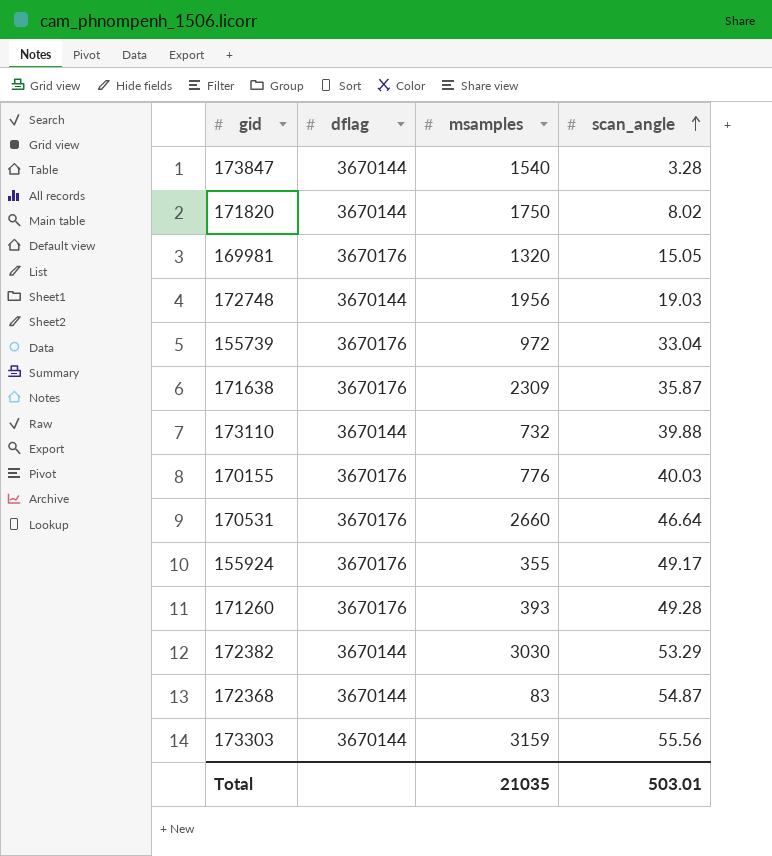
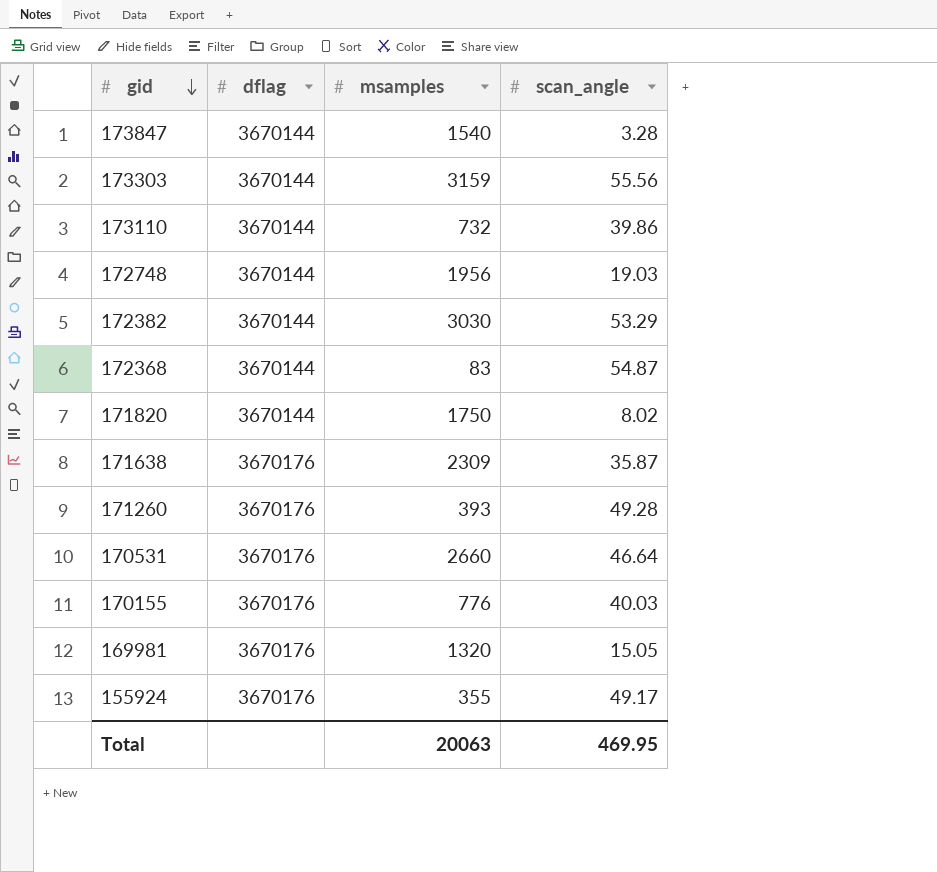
row order: scan_angle ascending -> gid descending
row 155739: 3670176 | 972 | 33.04 -> none
173110 | scan_angle: 39.88 -> 39.86
Total | msamples: 21035 -> 20063
Total | scan_angle: 503.01 -> 469.95

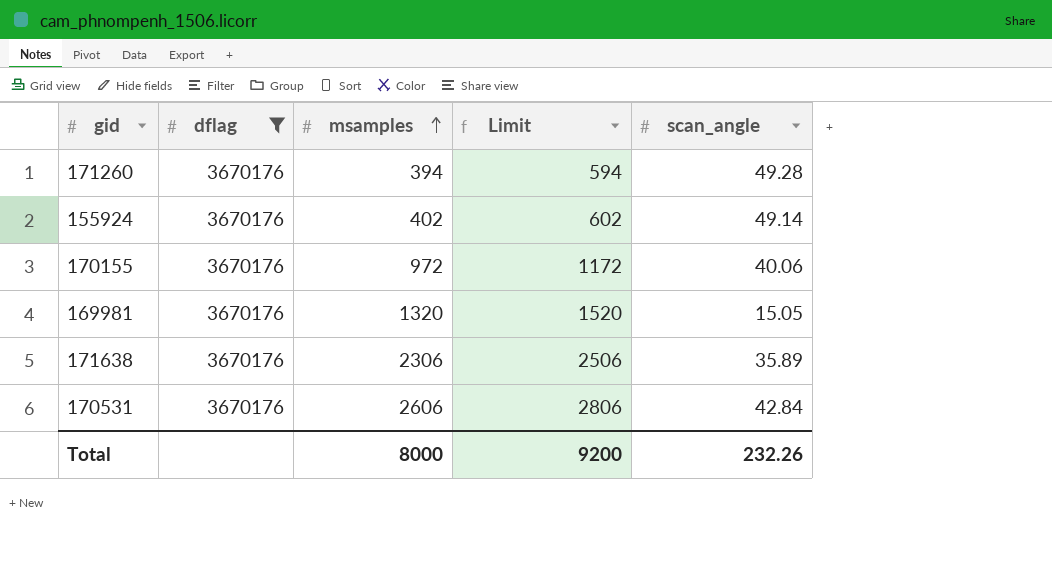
filter: none -> dflag = 3670176
row order: gid descending -> msamples ascending
column Limit | formula: none -> [msamples] + 200
171260 | msamples: 393 -> 394
155924 | msamples: 355 -> 402
155924 | scan_angle: 49.17 -> 49.14
170155 | msamples: 776 -> 972
170155 | scan_angle: 40.03 -> 40.06
171638 | msamples: 2309 -> 2306
171638 | scan_angle: 35.87 -> 35.89
170531 | msamples: 2660 -> 2606
170531 | scan_angle: 46.64 -> 42.84
Total | msamples: 20063 -> 8000
Total | scan_angle: 469.95 -> 232.26

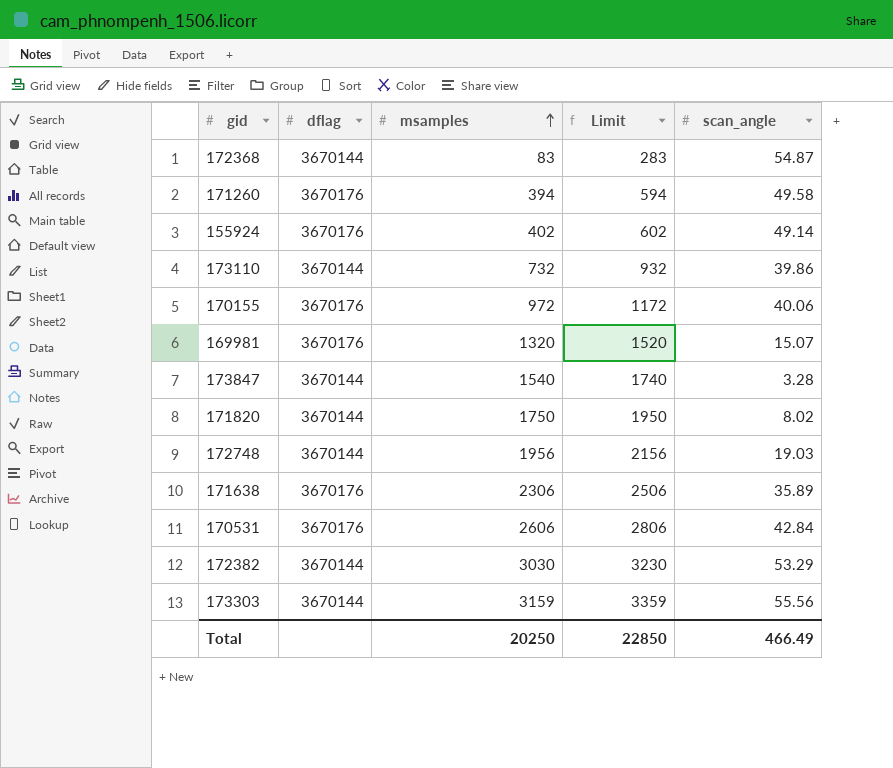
filter: dflag = 3670176 -> none
171260 | scan_angle: 49.28 -> 49.58
169981 | scan_angle: 15.05 -> 15.07
Total | msamples: 8000 -> 20250
Total | Limit: 9200 -> 22850
Total | scan_angle: 232.26 -> 466.49

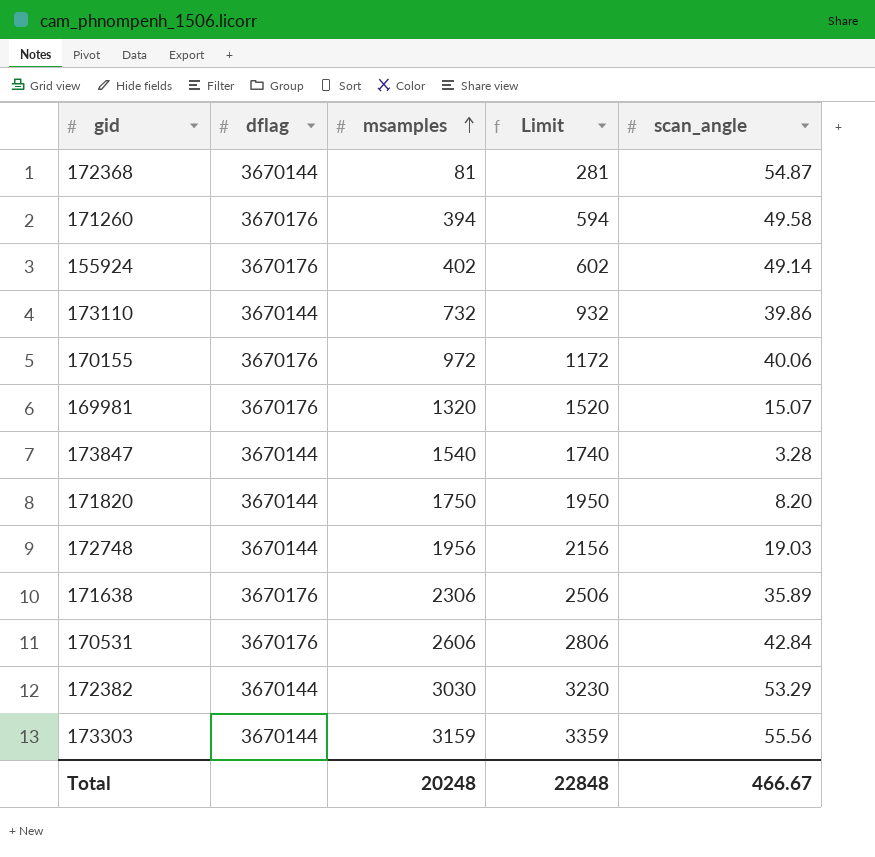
172368 | msamples: 83 -> 81
172368 | Limit: 283 -> 281
171820 | scan_angle: 8.02 -> 8.20
Total | msamples: 20250 -> 20248
Total | Limit: 22850 -> 22848
Total | scan_angle: 466.49 -> 466.67

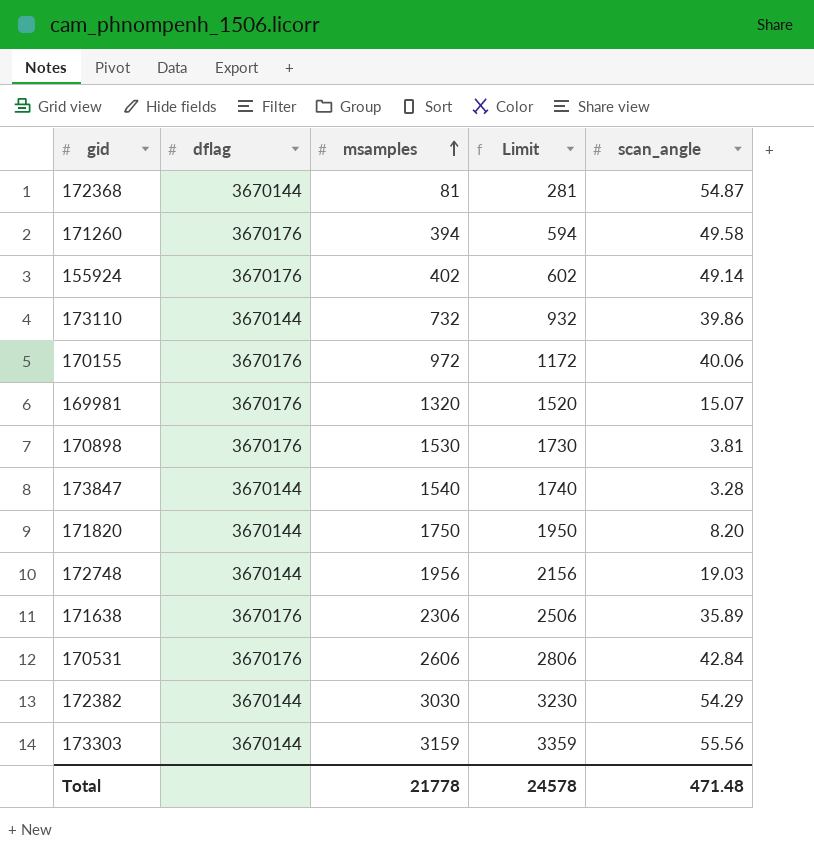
row 170898: none -> 3670176 | 1530 | 1730 | 3.81
172382 | scan_angle: 53.29 -> 54.29
Total | msamples: 20248 -> 21778
Total | Limit: 22848 -> 24578
Total | scan_angle: 466.67 -> 471.48

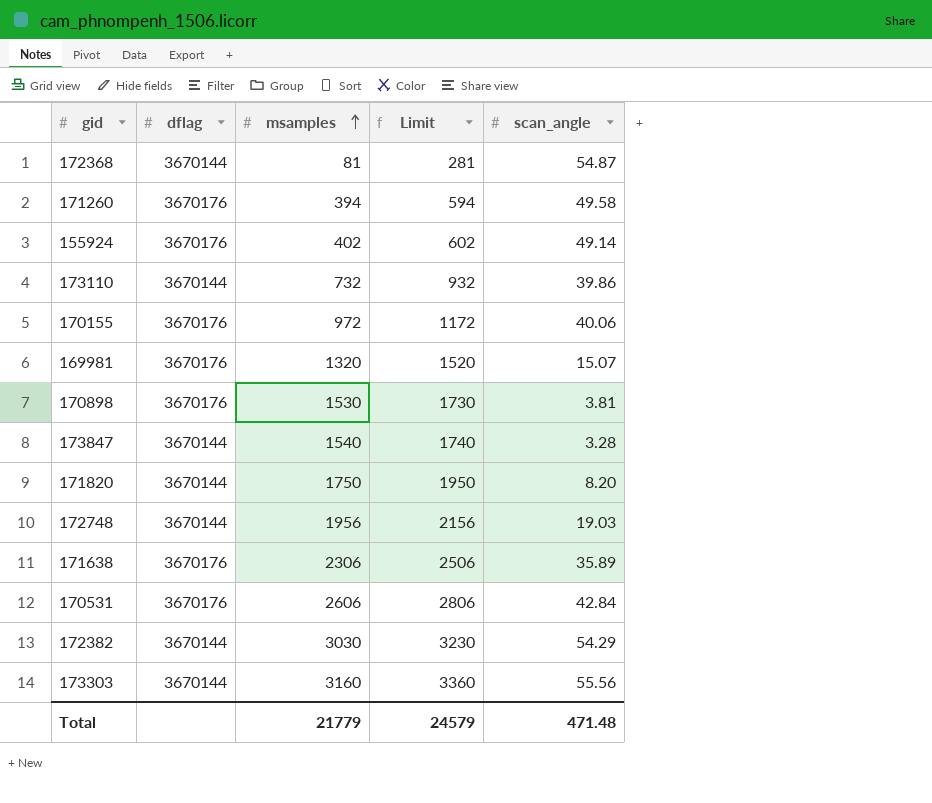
173303 | msamples: 3159 -> 3160
173303 | Limit: 3359 -> 3360
Total | msamples: 21778 -> 21779
Total | Limit: 24578 -> 24579

